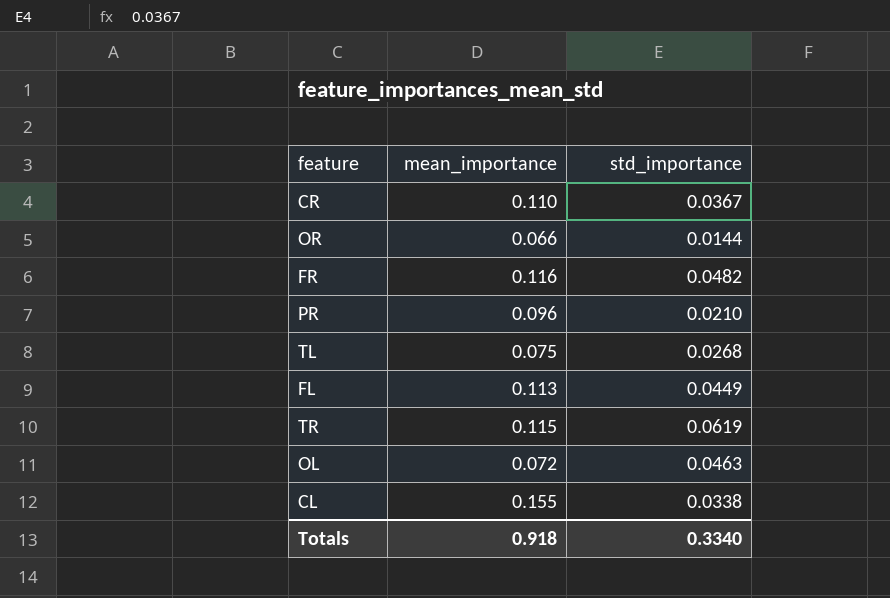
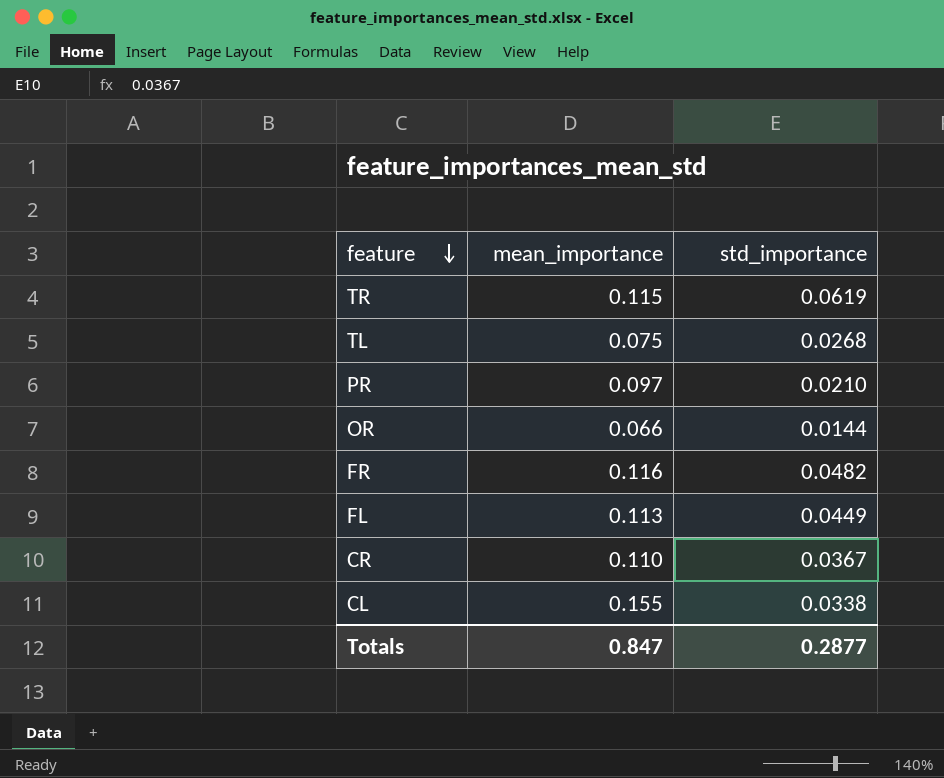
row order: none -> feature descending
row OL: 0.072 | 0.0463 -> none
PR | mean_importance: 0.096 -> 0.097
Totals | mean_importance: 0.918 -> 0.847
Totals | std_importance: 0.3340 -> 0.2877

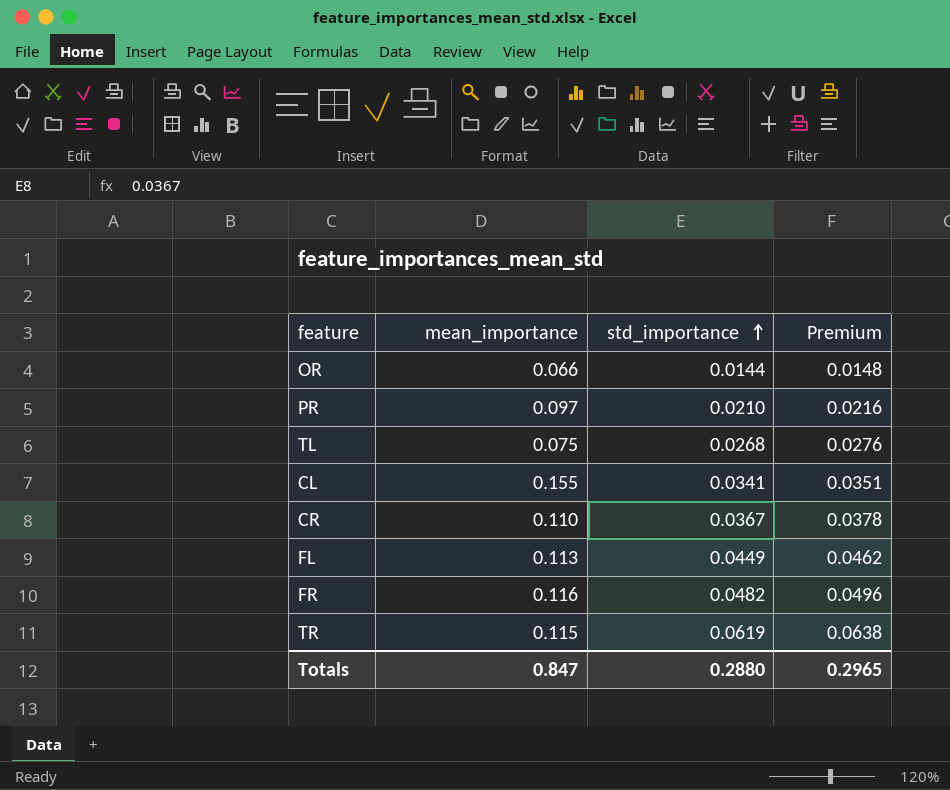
row order: feature descending -> std_importance ascending
column Premium | formula: none -> [std_importance] * 1.03
CL | std_importance: 0.0338 -> 0.0341
Totals | std_importance: 0.2877 -> 0.2880

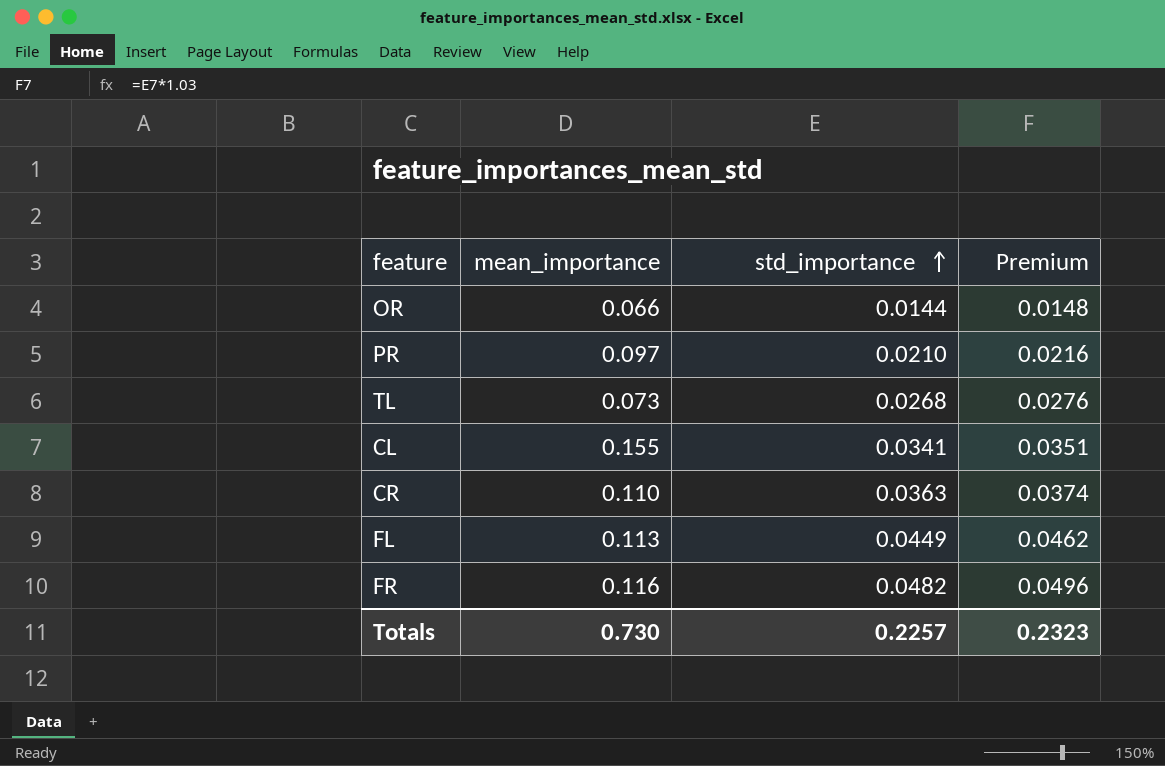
row TR: 0.115 | 0.0619 | 0.0638 -> none
TL | mean_importance: 0.075 -> 0.073
CR | std_importance: 0.0367 -> 0.0363
CR | Premium: 0.0378 -> 0.0374
Totals | mean_importance: 0.847 -> 0.730
Totals | std_importance: 0.2880 -> 0.2257
Totals | Premium: 0.2965 -> 0.2323

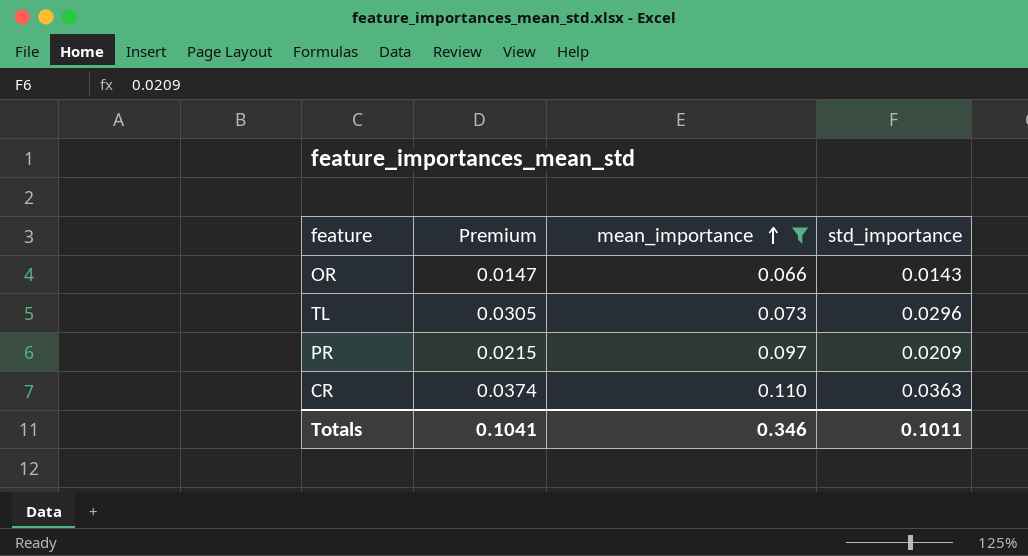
filter: none -> mean_importance <= 0.110
row order: std_importance ascending -> mean_importance ascending
column Premium | position: 4 -> 2
OR | Premium: 0.0148 -> 0.0147
OR | std_importance: 0.0144 -> 0.0143
TL | Premium: 0.0276 -> 0.0305
TL | std_importance: 0.0268 -> 0.0296
PR | Premium: 0.0216 -> 0.0215
PR | std_importance: 0.0210 -> 0.0209
Totals | Premium: 0.2323 -> 0.1041
Totals | mean_importance: 0.730 -> 0.346
Totals | std_importance: 0.2257 -> 0.1011

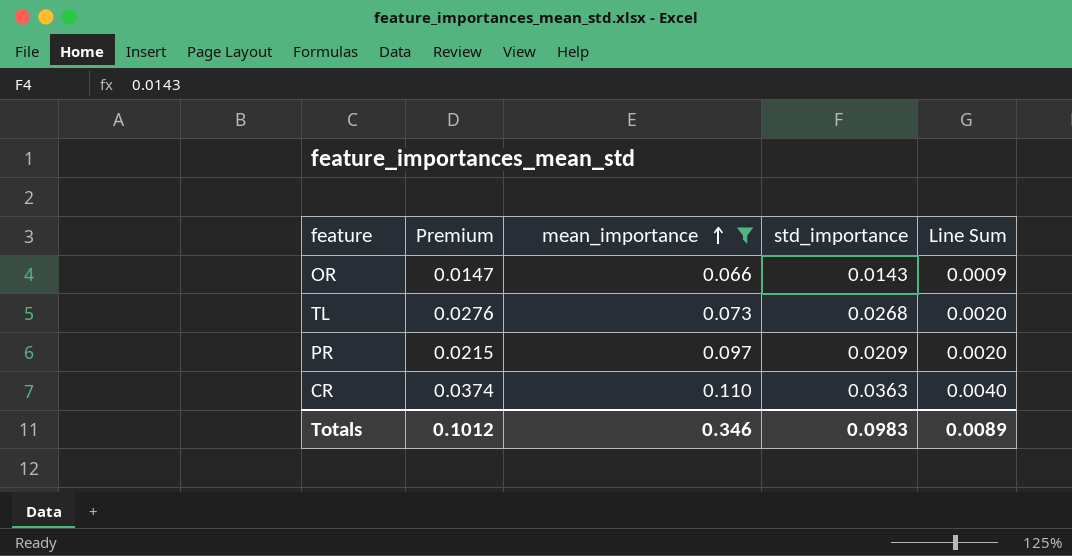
column Line Sum | formula: none -> [mean_importance] * [std_importance]
TL | Premium: 0.0305 -> 0.0276
TL | std_importance: 0.0296 -> 0.0268
Totals | Premium: 0.1041 -> 0.1012
Totals | std_importance: 0.1011 -> 0.0983

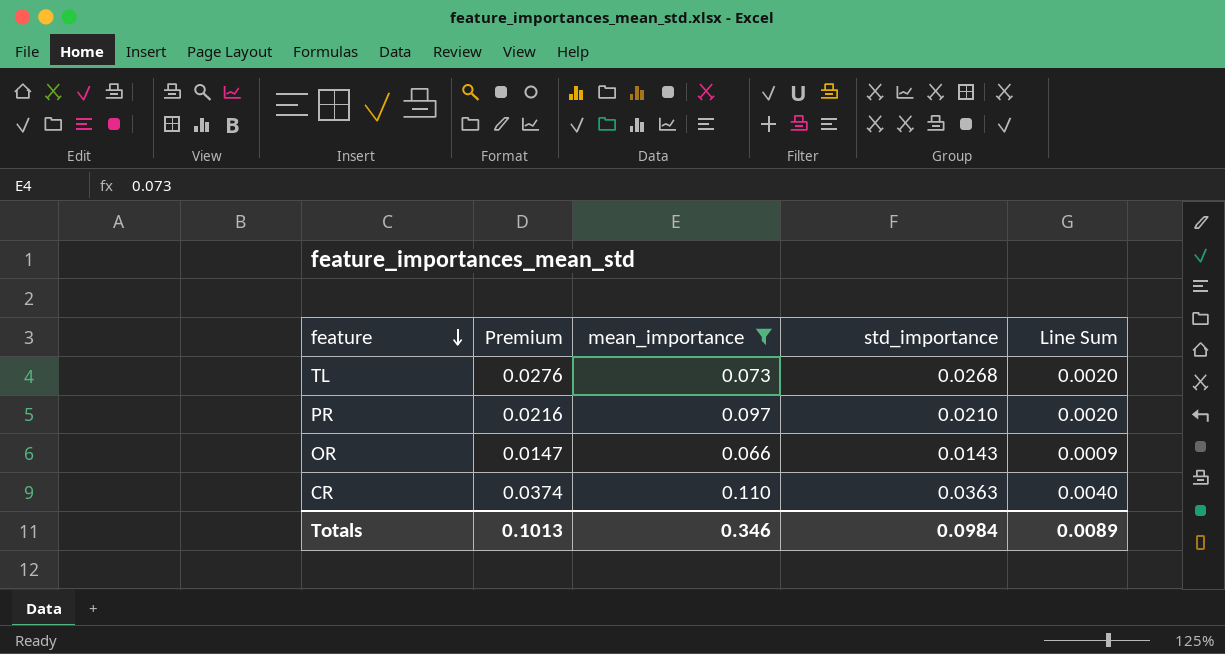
row order: mean_importance ascending -> feature descending
PR | Premium: 0.0215 -> 0.0216
PR | std_importance: 0.0209 -> 0.0210
Totals | Premium: 0.1012 -> 0.1013
Totals | std_importance: 0.0983 -> 0.0984

